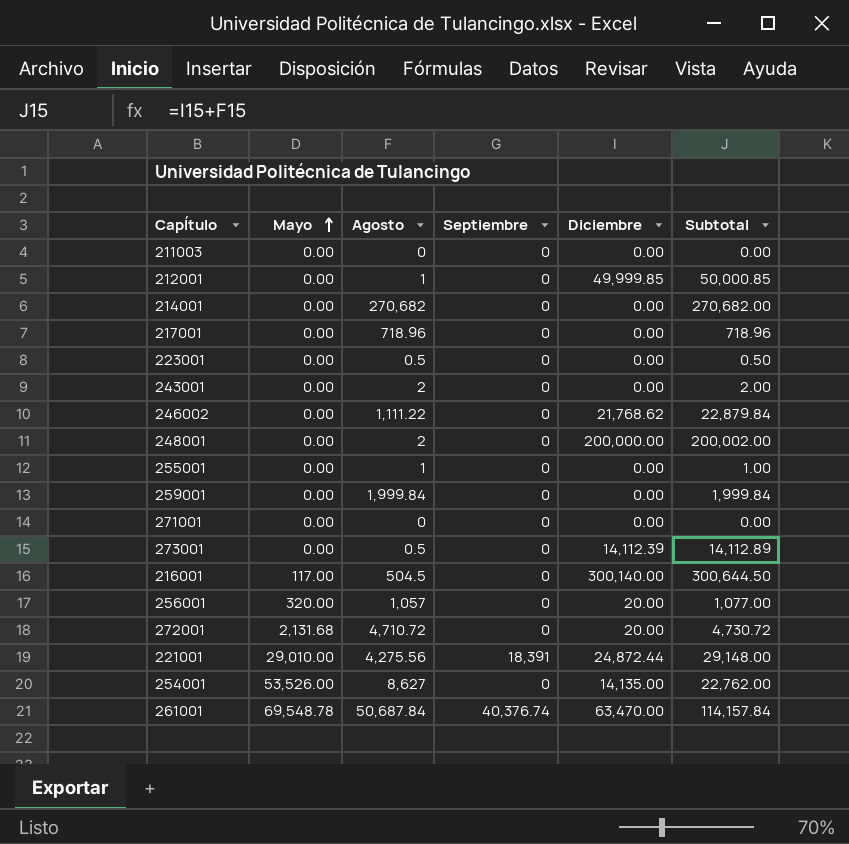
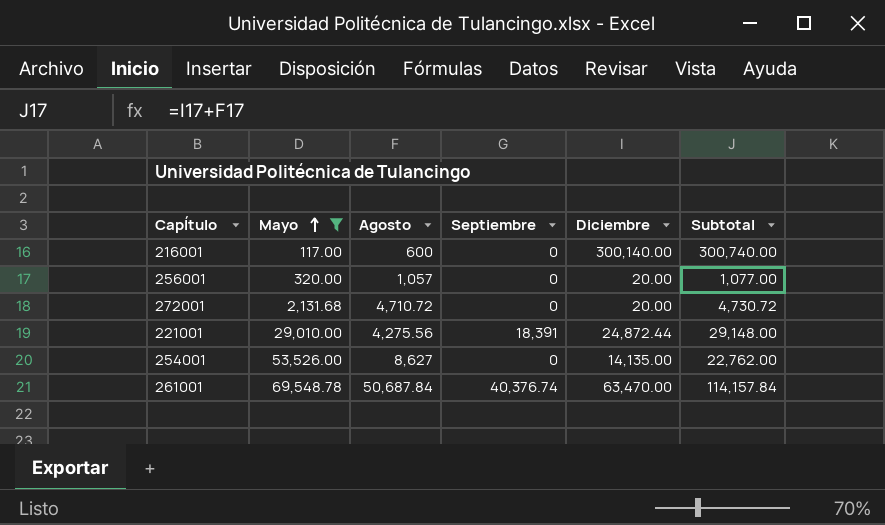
filter: none -> Mayo != 0.00
216001 | Agosto: 504.5 -> 600
216001 | Subtotal: 300,644.50 -> 300,740.00

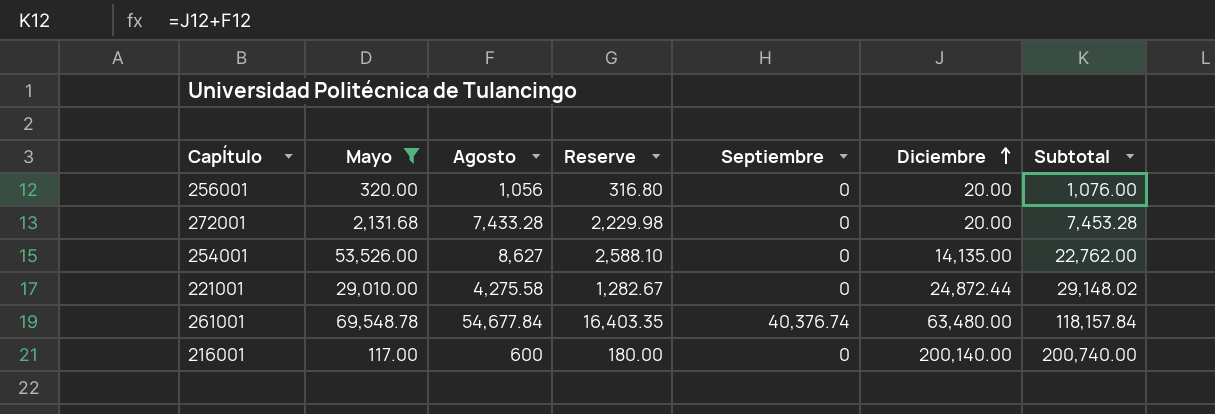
row order: Mayo ascending -> Diciembre ascending
column Reserve | formula: none -> [Agosto] * 0.3
256001 | Agosto: 1,057 -> 1,056
256001 | Subtotal: 1,077.00 -> 1,076.00
272001 | Agosto: 4,710.72 -> 7,433.28
272001 | Subtotal: 4,730.72 -> 7,453.28
221001 | Agosto: 4,275.56 -> 4,275.58
221001 | Septiembre: 18,391 -> 0
221001 | Subtotal: 29,148.00 -> 29,148.02
261001 | Agosto: 50,687.84 -> 54,677.84
261001 | Diciembre: 63,470.00 -> 63,480.00
261001 | Subtotal: 114,157.84 -> 118,157.84
216001 | Diciembre: 300,140.00 -> 200,140.00
216001 | Subtotal: 300,740.00 -> 200,740.00

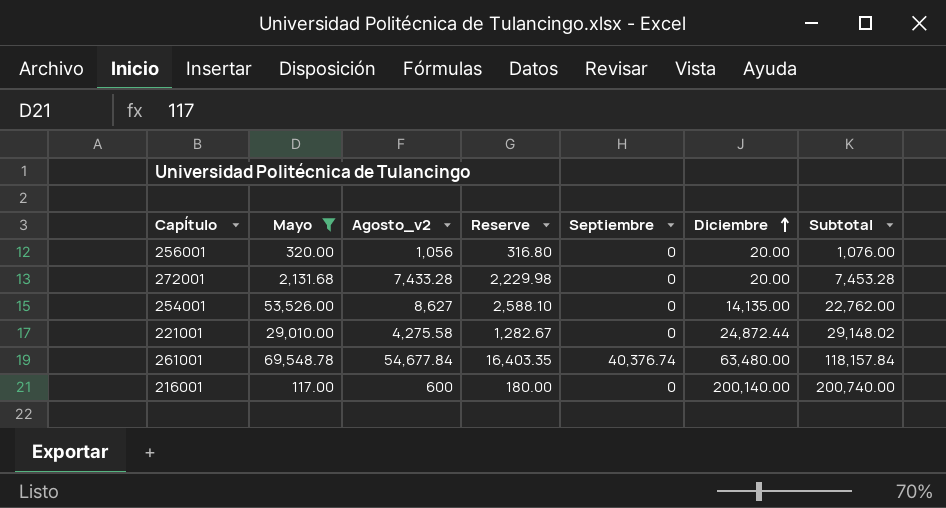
column name: Agosto -> Agosto_v2

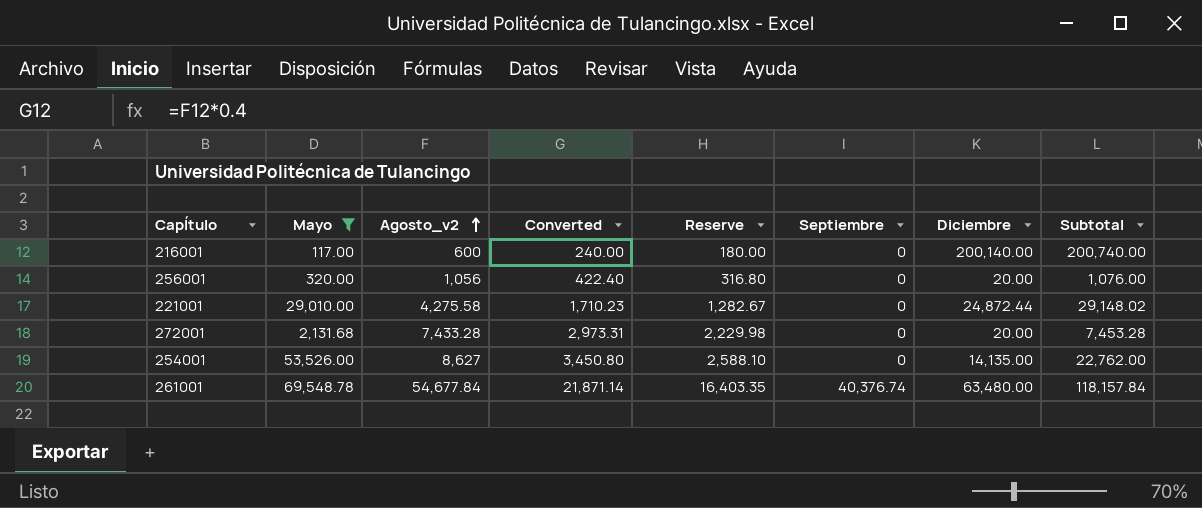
row order: Diciembre ascending -> Agosto_v2 ascending
column Converted | formula: none -> [Agosto_v2] * 0.4

